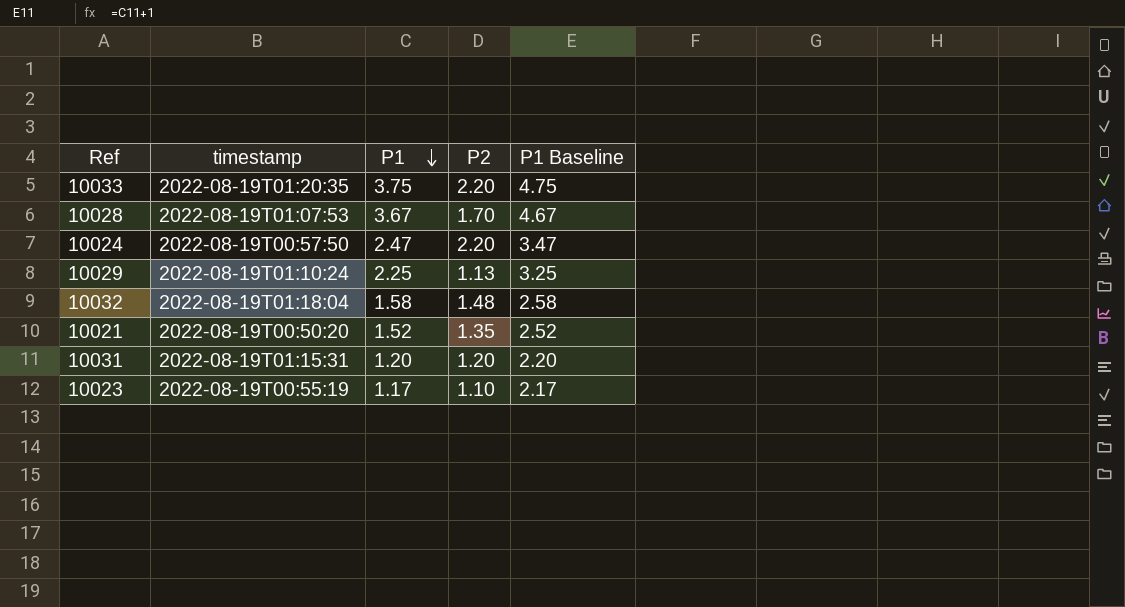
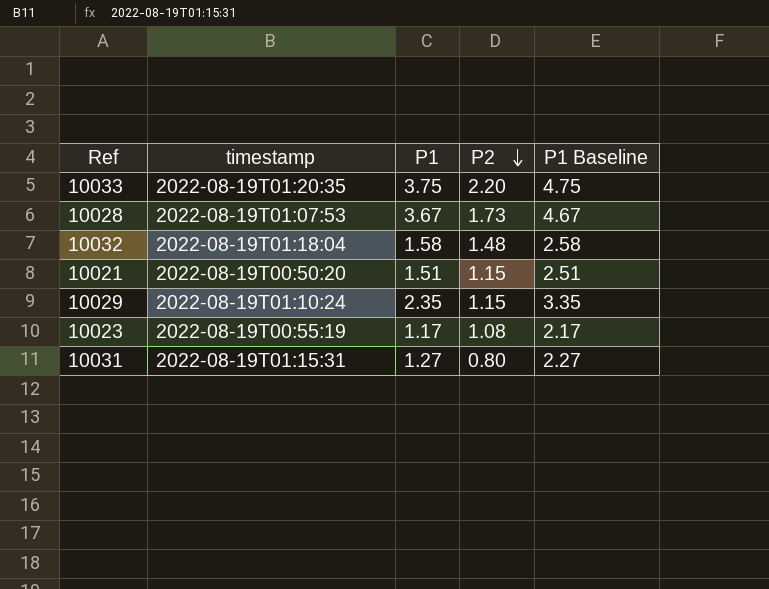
row order: P1 descending -> P2 descending
row 10024: 2022-08-19T00:57:50 | 2.47 | 2.20 | 3.47 -> none
10028 | P2: 1.70 -> 1.73
10021 | P1: 1.52 -> 1.51
10021 | P2: 1.35 -> 1.15
10021 | P1 Baseline: 2.52 -> 2.51
10029 | P1: 2.25 -> 2.35
10029 | P2: 1.13 -> 1.15
10029 | P1 Baseline: 3.25 -> 3.35
10023 | P2: 1.10 -> 1.08
10031 | P1: 1.20 -> 1.27
10031 | P2: 1.20 -> 0.80
10031 | P1 Baseline: 2.20 -> 2.27

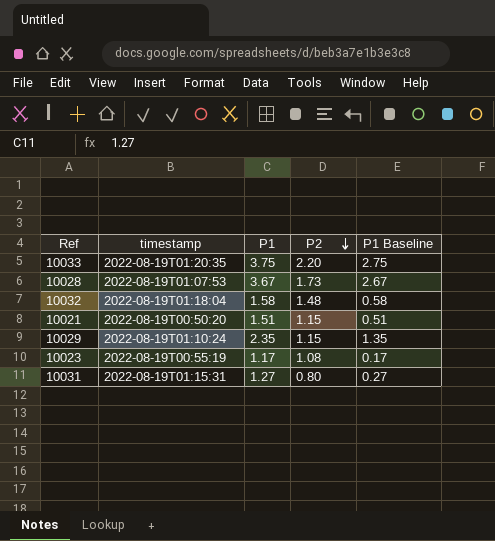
column P1 Baseline | formula: [P1] + 1 -> [P1] - 1

